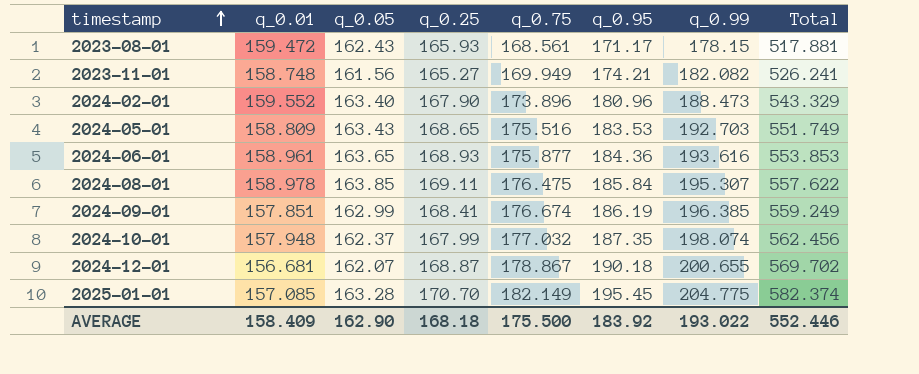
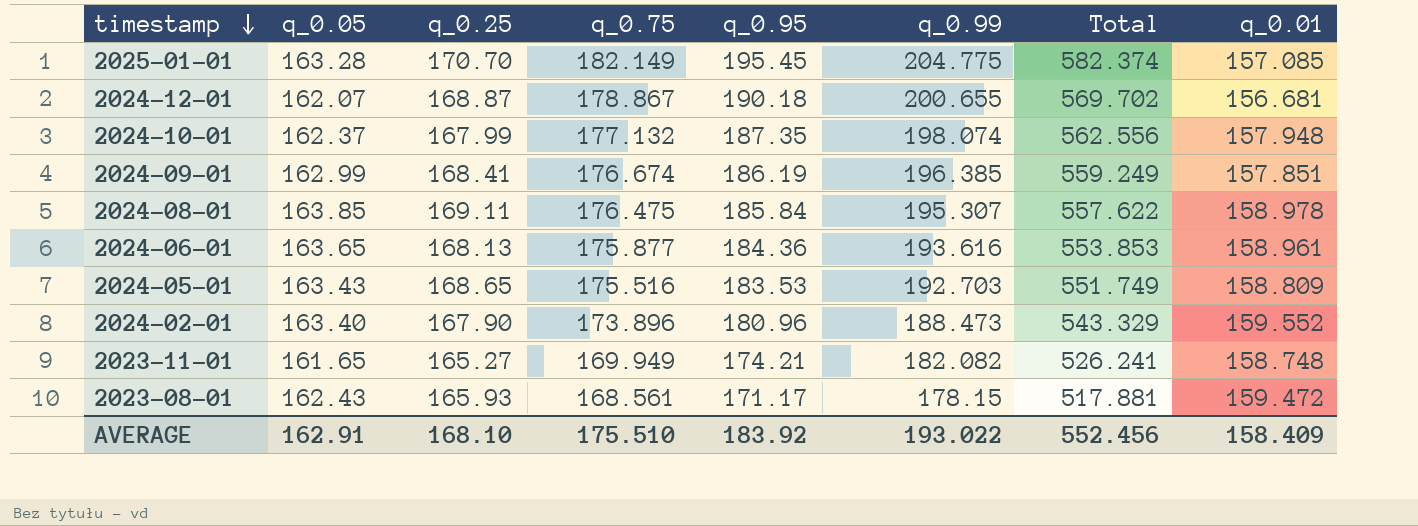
row order: timestamp ascending -> timestamp descending
column q_0.01 | position: 2 -> 8
2024-10-01 | q_0.75: 177.032 -> 177.132
2024-10-01 | Total: 562.456 -> 562.556
2024-06-01 | q_0.25: 168.93 -> 168.13
2023-11-01 | q_0.05: 161.56 -> 161.65
AVERAGE | q_0.05: 162.90 -> 162.91
AVERAGE | q_0.25: 168.18 -> 168.10
AVERAGE | q_0.75: 175.500 -> 175.510
AVERAGE | Total: 552.446 -> 552.456

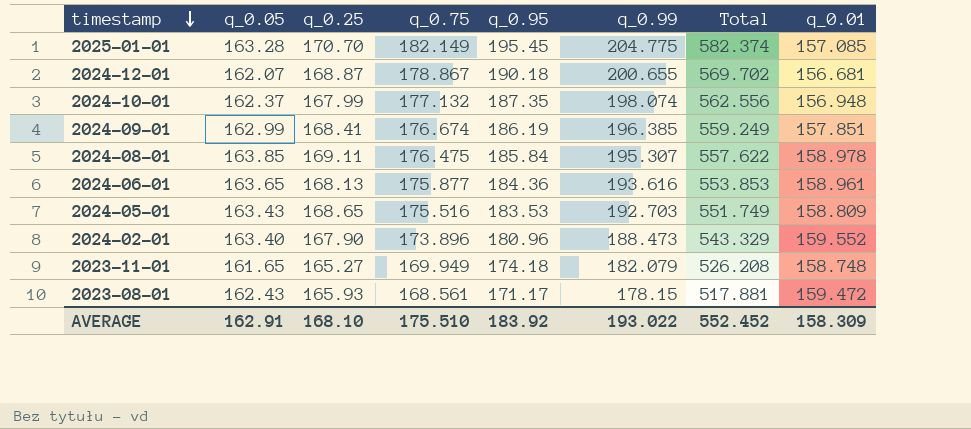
2024-10-01 | q_0.01: 157.948 -> 156.948
2023-11-01 | q_0.95: 174.21 -> 174.18
2023-11-01 | q_0.99: 182.082 -> 182.079
2023-11-01 | Total: 526.241 -> 526.208
AVERAGE | Total: 552.456 -> 552.452
AVERAGE | q_0.01: 158.409 -> 158.309

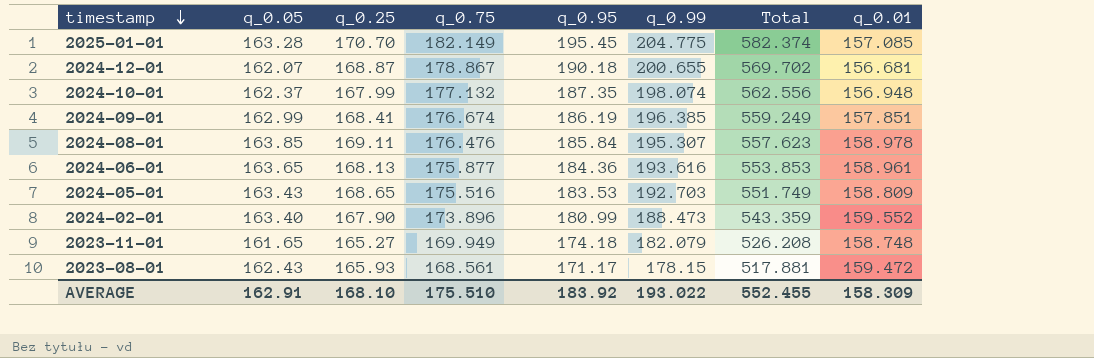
2024-08-01 | q_0.75: 176.475 -> 176.476
2024-08-01 | Total: 557.622 -> 557.623
2024-02-01 | q_0.95: 180.96 -> 180.99
2024-02-01 | Total: 543.329 -> 543.359
AVERAGE | Total: 552.452 -> 552.455

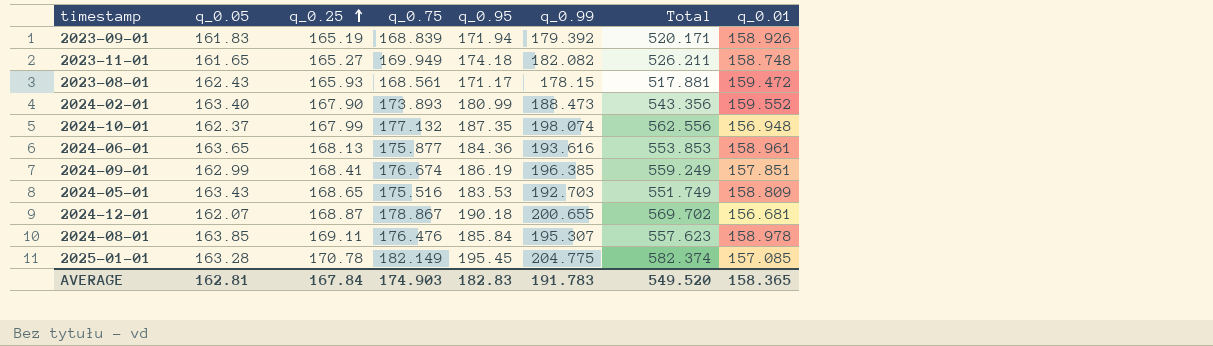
row order: timestamp descending -> q_0.25 ascending
row 2023-09-01: none -> 161.83 | 165.19 | 168.839 | 171.94 | 179.392 | 520.171 | 158.926
2023-11-01 | q_0.99: 182.079 -> 182.082
2023-11-01 | Total: 526.208 -> 526.211
2024-02-01 | q_0.75: 173.896 -> 173.893
2024-02-01 | Total: 543.359 -> 543.356
2025-01-01 | q_0.25: 170.70 -> 170.78
AVERAGE | q_0.05: 162.91 -> 162.81
AVERAGE | q_0.25: 168.10 -> 167.84
AVERAGE | q_0.75: 175.510 -> 174.903
AVERAGE | q_0.95: 183.92 -> 182.83
AVERAGE | q_0.99: 193.022 -> 191.783
AVERAGE | Total: 552.455 -> 549.520
AVERAGE | q_0.01: 158.309 -> 158.365

